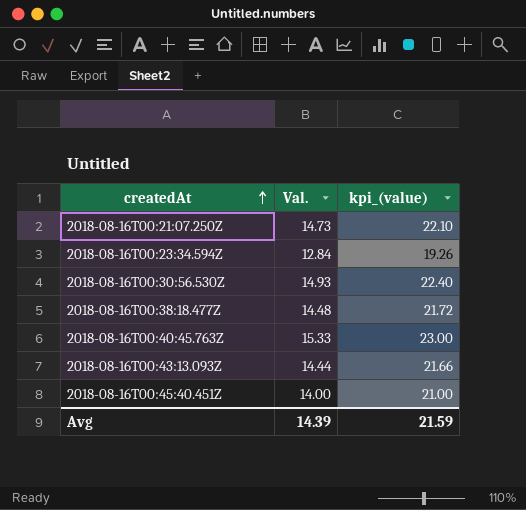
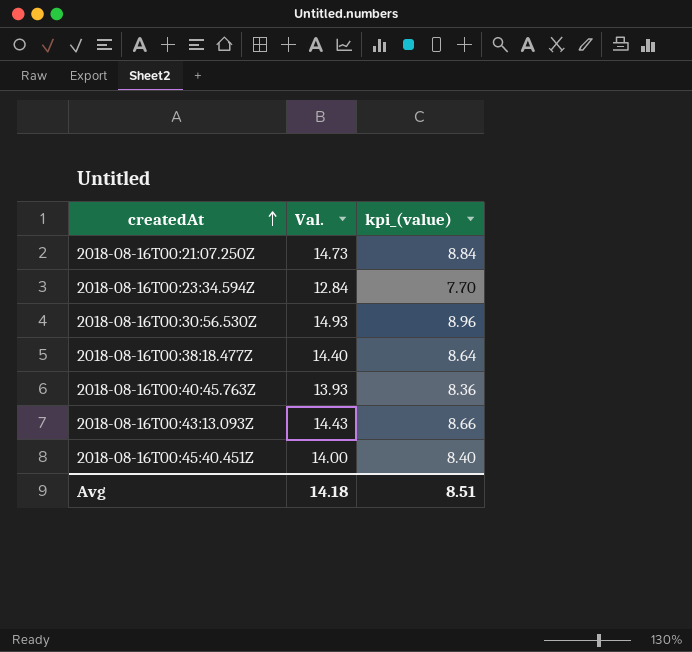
column kpi_(value) | formula: [Val.] * 1.5 -> [Val.] * 0.6
2018-08-16T00:38:18.477Z | Val.: 14.48 -> 14.40
2018-08-16T00:40:45.763Z | Val.: 15.33 -> 13.93
2018-08-16T00:43:13.093Z | Val.: 14.44 -> 14.43
Avg | Val.: 14.39 -> 14.18
Avg | kpi_(value): 21.59 -> 8.51

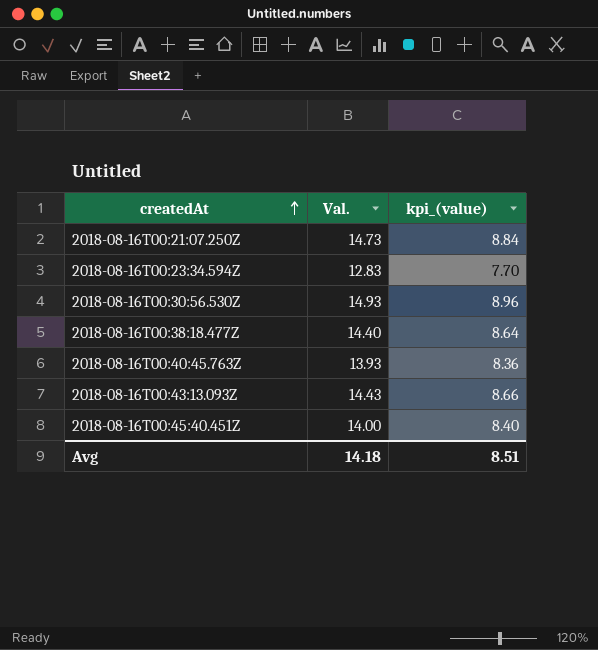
2018-08-16T00:23:34.594Z | Val.: 12.84 -> 12.83

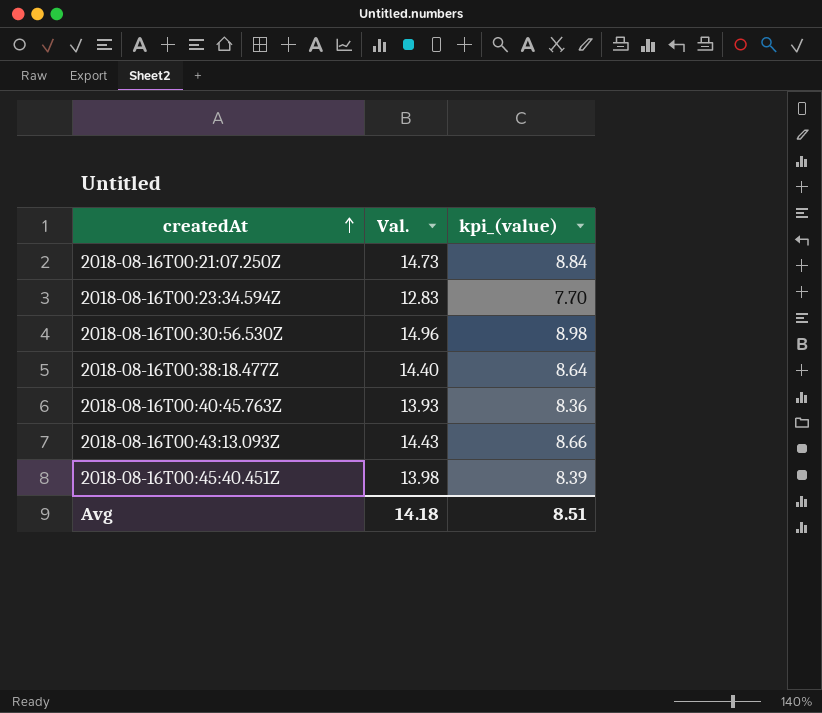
2018-08-16T00:30:56.530Z | Val.: 14.93 -> 14.96
2018-08-16T00:30:56.530Z | kpi_(value): 8.96 -> 8.98
2018-08-16T00:45:40.451Z | Val.: 14.00 -> 13.98
2018-08-16T00:45:40.451Z | kpi_(value): 8.40 -> 8.39

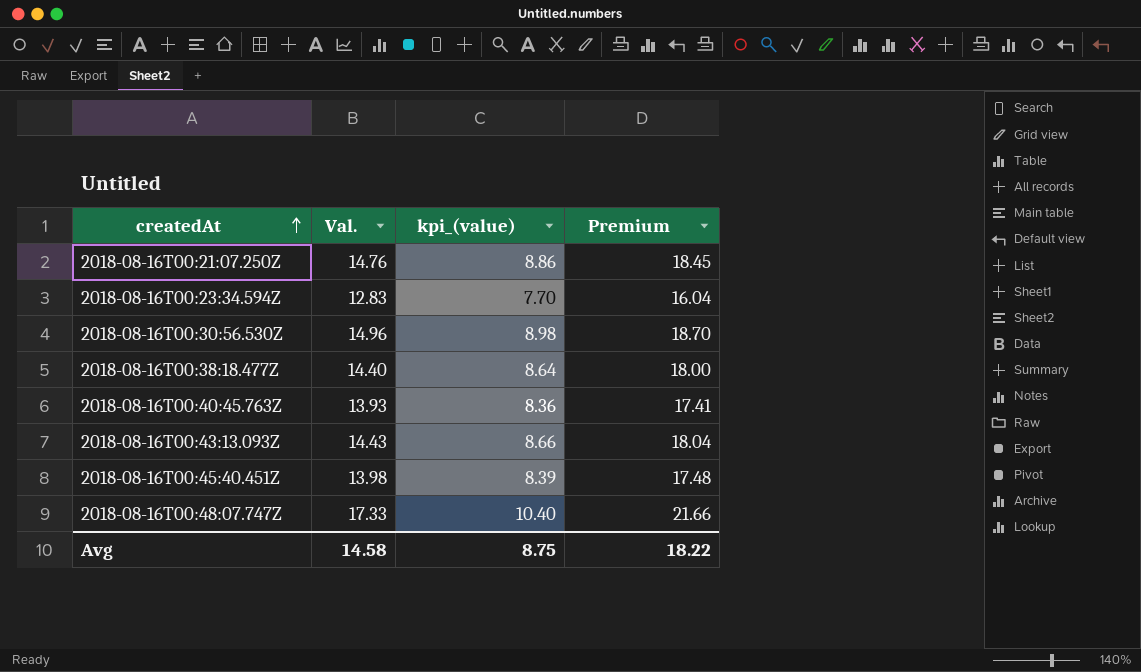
column Premium | formula: none -> [Val.] * 1.25
2018-08-16T00:21:07.250Z | Val.: 14.73 -> 14.76
2018-08-16T00:21:07.250Z | kpi_(value): 8.84 -> 8.86
row 2018-08-16T00:48:07.747Z: none -> 17.33 | 10.40 | 21.66
Avg | Val.: 14.18 -> 14.58
Avg | kpi_(value): 8.51 -> 8.75

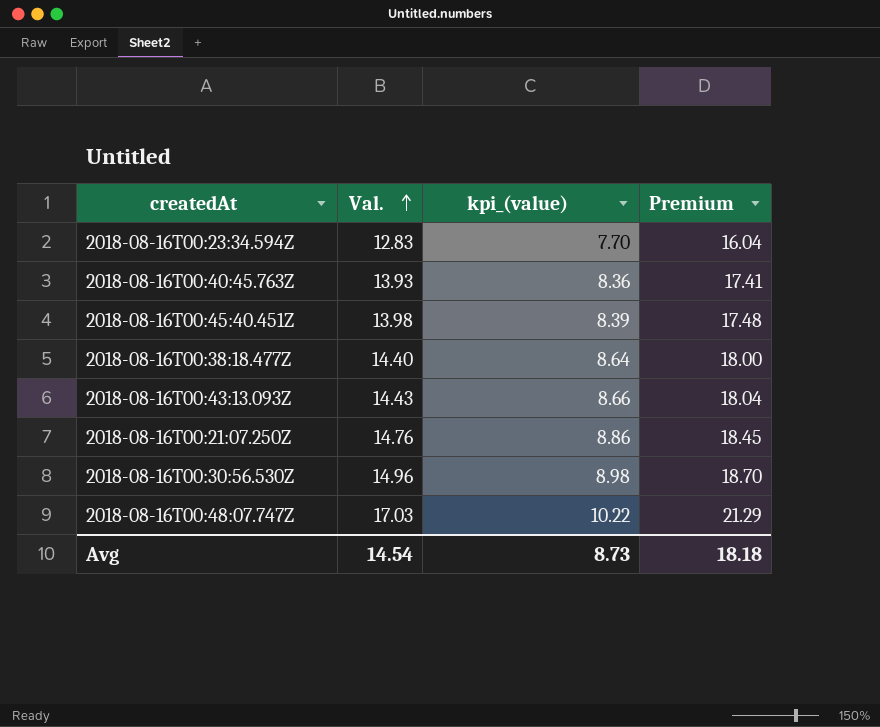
row order: createdAt ascending -> Val. ascending
2018-08-16T00:48:07.747Z | Val.: 17.33 -> 17.03
2018-08-16T00:48:07.747Z | kpi_(value): 10.40 -> 10.22
2018-08-16T00:48:07.747Z | Premium: 21.66 -> 21.29
Avg | Val.: 14.58 -> 14.54
Avg | kpi_(value): 8.75 -> 8.73
Avg | Premium: 18.22 -> 18.18

